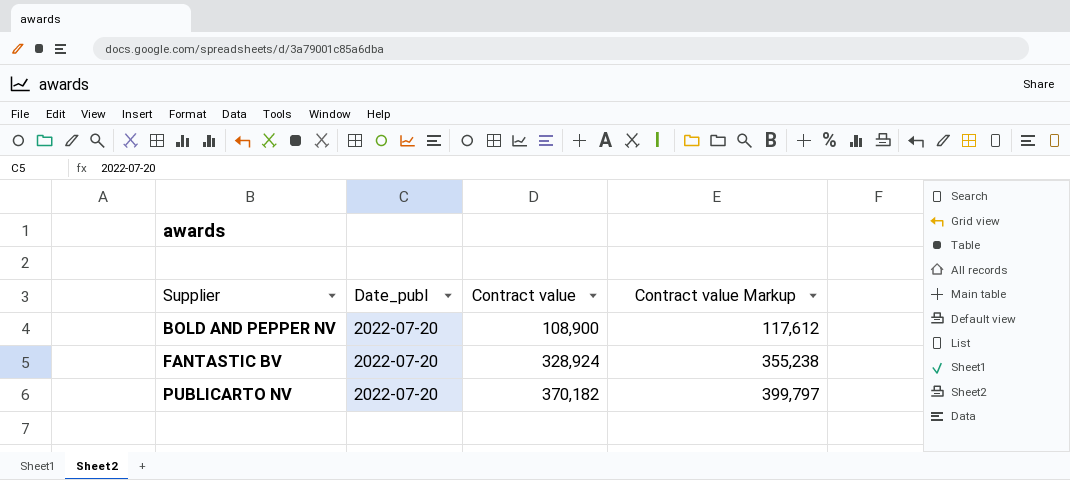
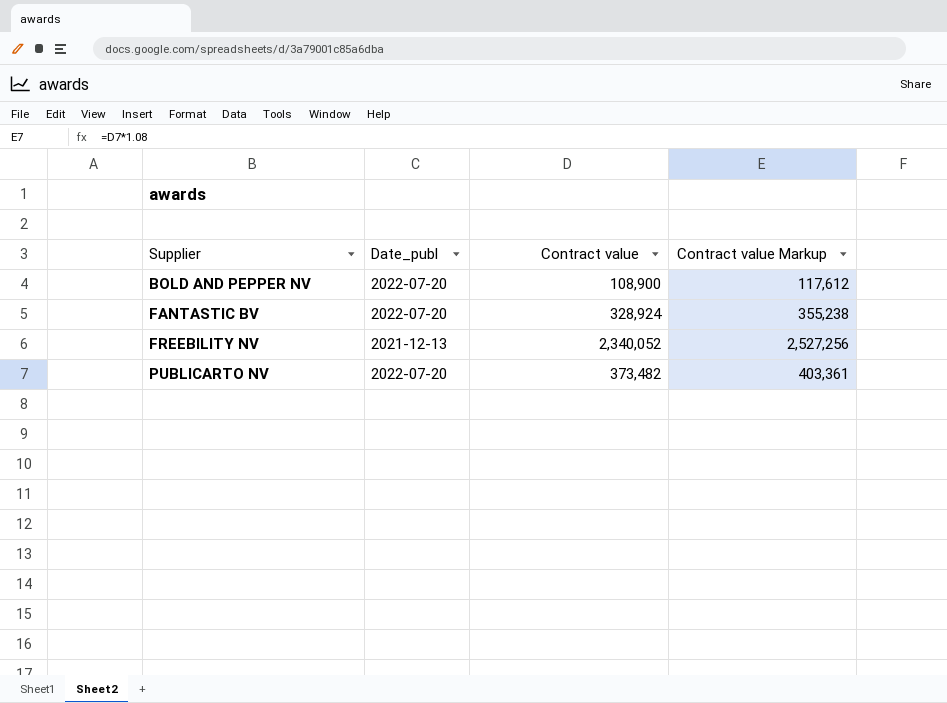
row FREEBILITY NV: none -> 2021-12-13 | 2,340,052 | 2,527,256
PUBLICARTO NV | Contract value: 370,182 -> 373,482
PUBLICARTO NV | Contract value Markup: 399,797 -> 403,361

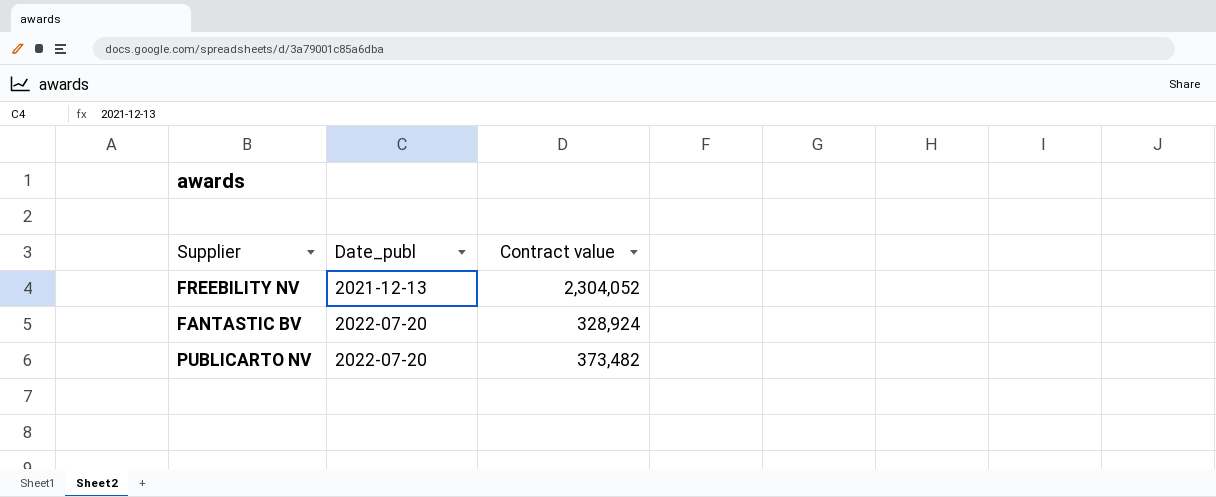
row order: Supplier ascending -> Date_publ ascending
column Contract value Markup | formula: [Contract value] * 1.08 -> none
row BOLD AND PEPPER NV: 2022-07-20 | 108,900 | 117,612 -> none
FREEBILITY NV | Contract value: 2,340,052 -> 2,304,052

